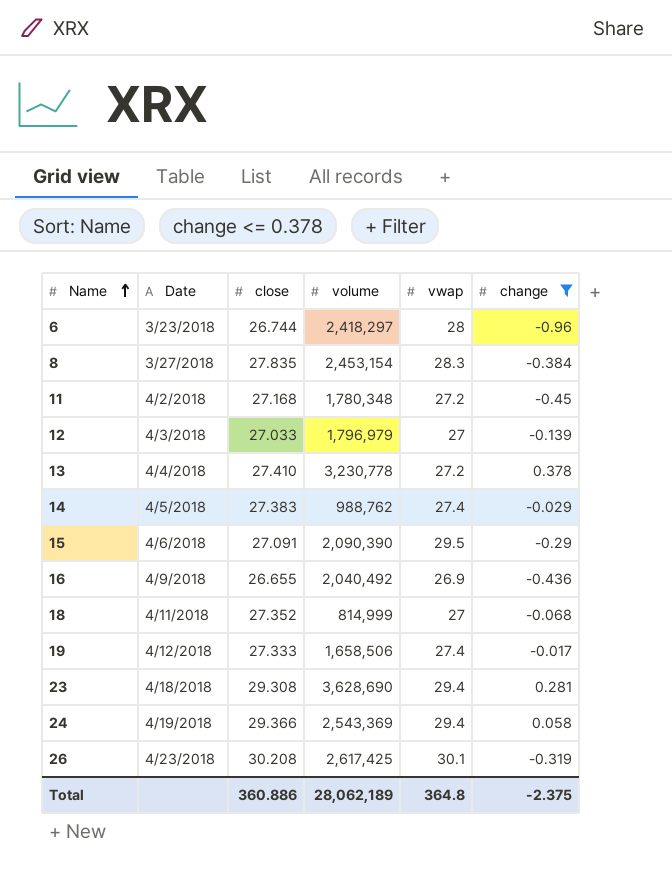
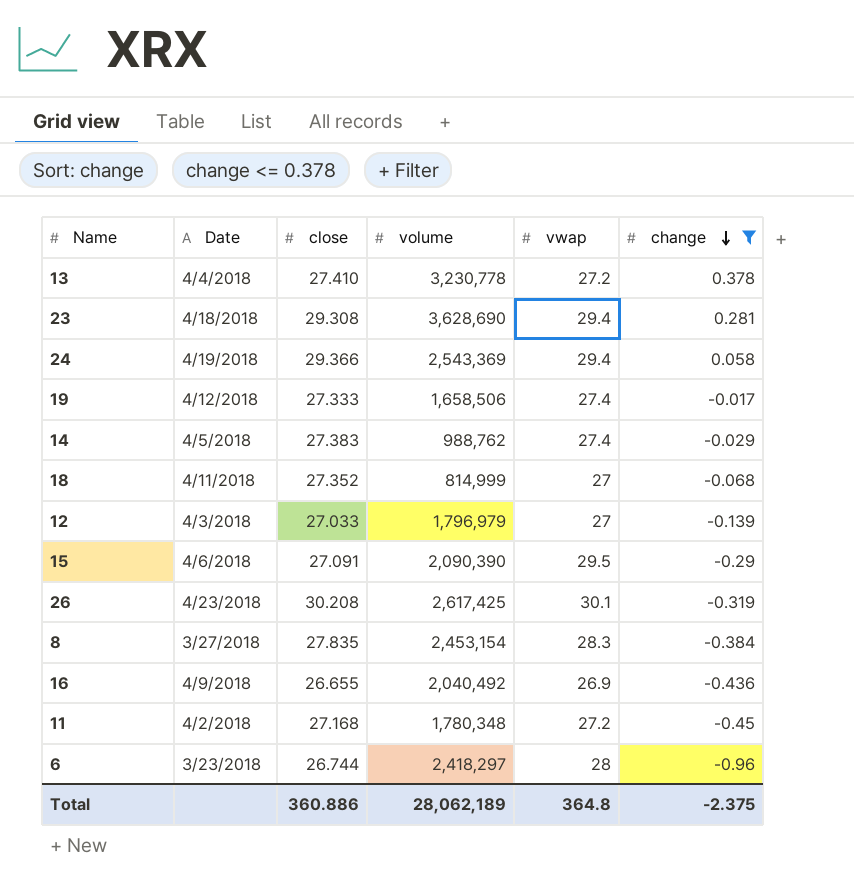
row order: Name ascending -> change descending

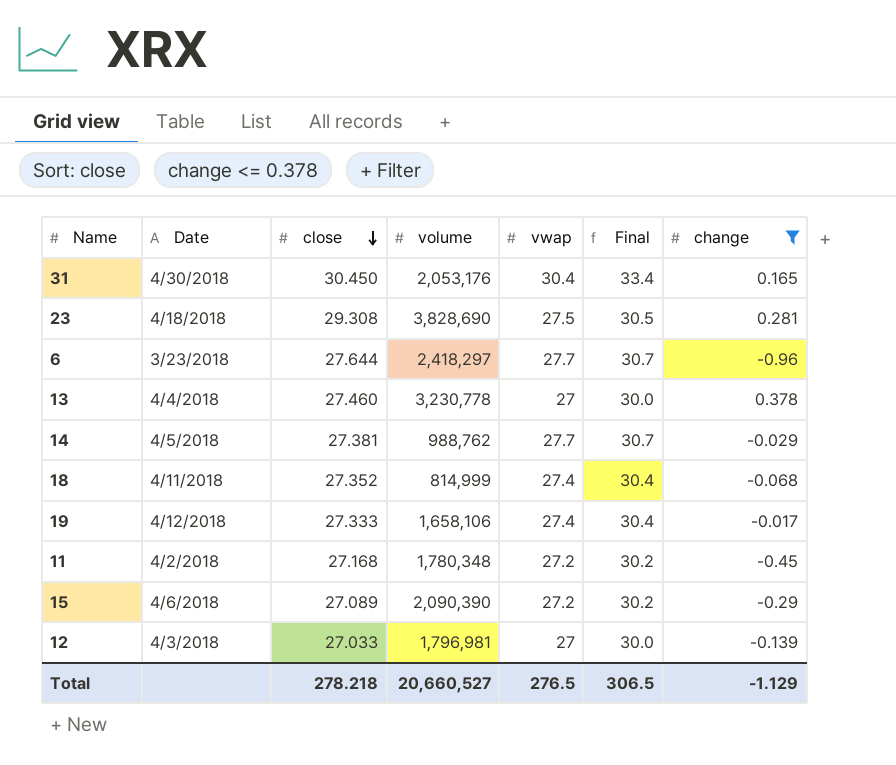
row order: change descending -> close descending
column Final | formula: none -> [vwap] + 3
row 24: 4/19/2018 | 29.366 | 2,543,369 | 29.4 | 0.058 -> none
row 26: 4/23/2018 | 30.208 | 2,617,425 | 30.1 | -0.319 -> none
row 8: 3/27/2018 | 27.835 | 2,453,154 | 28.3 | -0.384 -> none
row 16: 4/9/2018 | 26.655 | 2,040,492 | 26.9 | -0.436 -> none
row 31: none -> 4/30/2018 | 30.450 | 2,053,176 | 30.4 | 33.4 | 0.165
23 | volume: 3,628,690 -> 3,828,690
23 | vwap: 29.4 -> 27.5
6 | close: 26.744 -> 27.644
6 | vwap: 28 -> 27.7
13 | close: 27.410 -> 27.460
13 | vwap: 27.2 -> 27
14 | close: 27.383 -> 27.381
14 | vwap: 27.4 -> 27.7
18 | vwap: 27 -> 27.4
19 | volume: 1,658,506 -> 1,658,106
15 | close: 27.091 -> 27.089
15 | vwap: 29.5 -> 27.2
12 | volume: 1,796,979 -> 1,796,981
Total | close: 360.886 -> 278.218
Total | volume: 28,062,189 -> 20,660,527
Total | vwap: 364.8 -> 276.5
Total | change: -2.375 -> -1.129

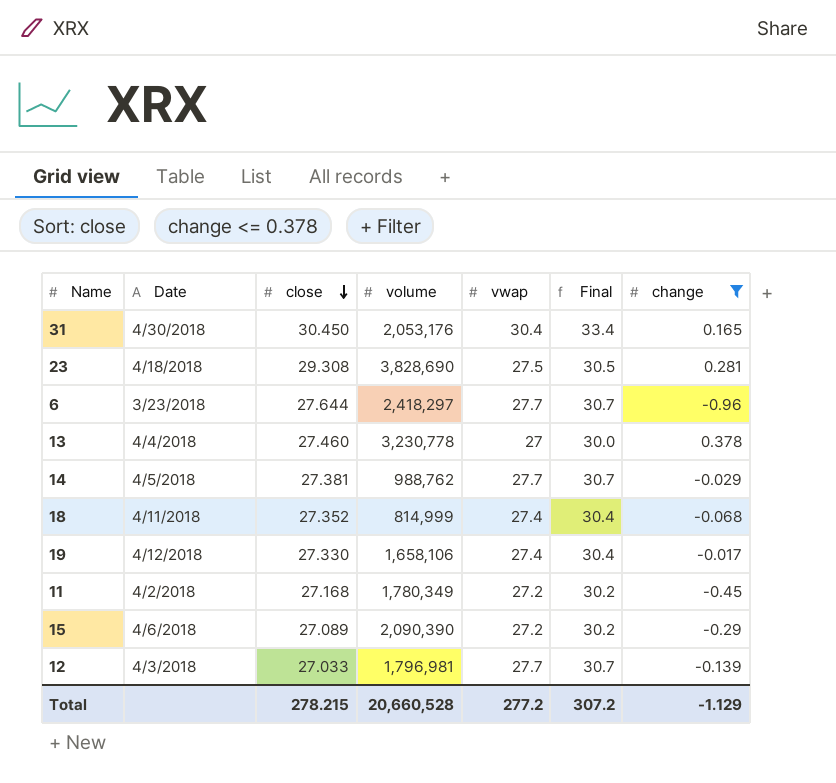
19 | close: 27.333 -> 27.330
11 | volume: 1,780,348 -> 1,780,349
12 | vwap: 27 -> 27.7
12 | Final: 30.0 -> 30.7
Total | close: 278.218 -> 278.215
Total | volume: 20,660,527 -> 20,660,528
Total | vwap: 276.5 -> 277.2
Total | Final: 306.5 -> 307.2

